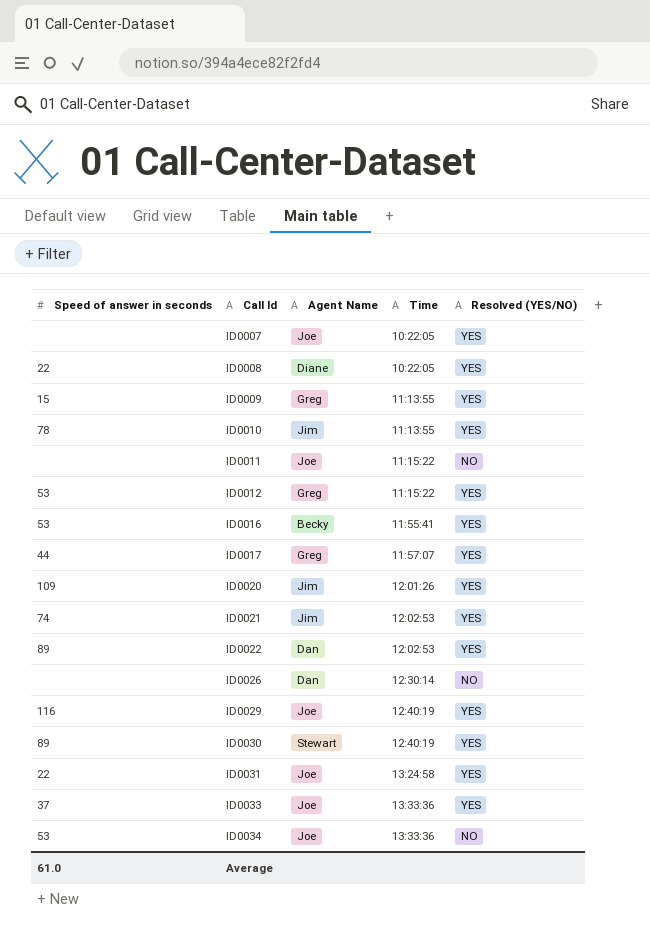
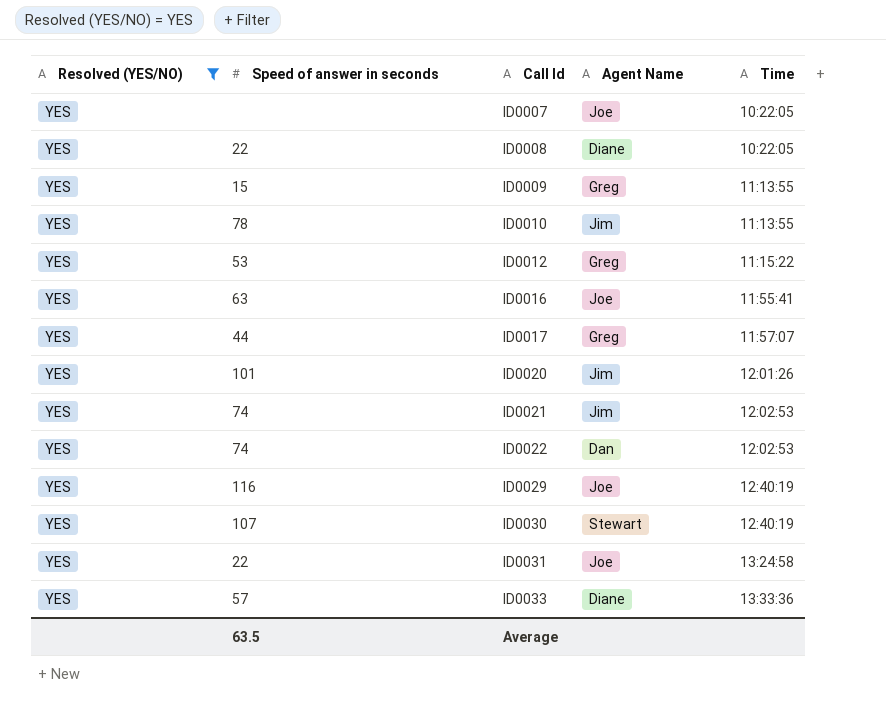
filter: none -> Resolved (YES/NO) = YES
column Resolved (YES/NO) | position: 5 -> 1
ID0016 | Speed of answer in seconds: 53 -> 63
ID0016 | Agent Name: Becky -> Joe
ID0020 | Speed of answer in seconds: 109 -> 101
ID0022 | Speed of answer in seconds: 89 -> 74
ID0030 | Speed of answer in seconds: 89 -> 107
ID0033 | Speed of answer in seconds: 37 -> 57
ID0033 | Agent Name: Joe -> Diane
Average | Speed of answer in seconds: 61.0 -> 63.5

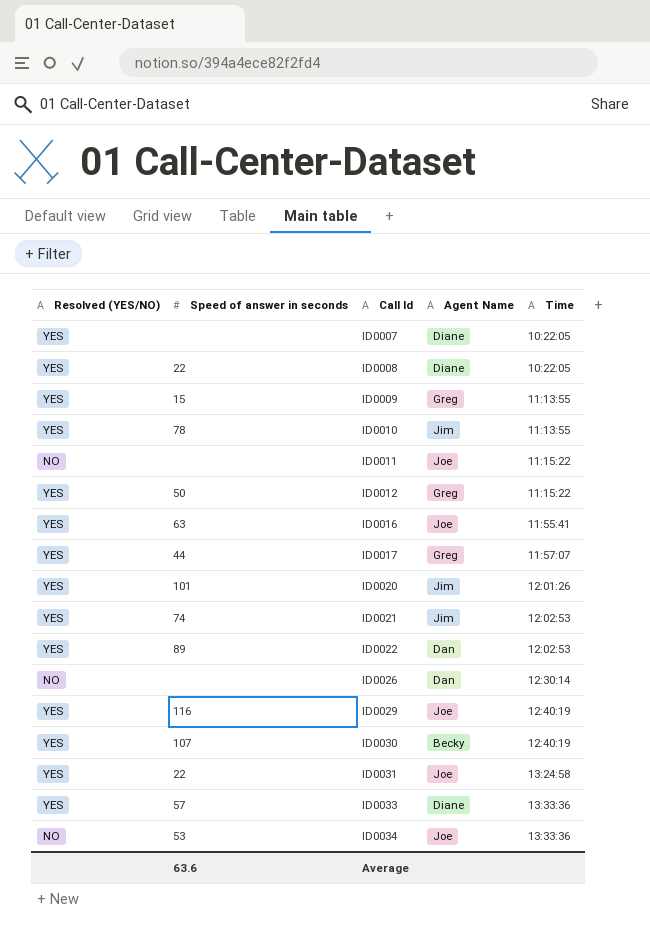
filter: Resolved (YES/NO) = YES -> none
ID0007 | Agent Name: Joe -> Diane
ID0012 | Speed of answer in seconds: 53 -> 50
ID0022 | Speed of answer in seconds: 74 -> 89
ID0030 | Agent Name: Stewart -> Becky
Average | Speed of answer in seconds: 63.5 -> 63.6

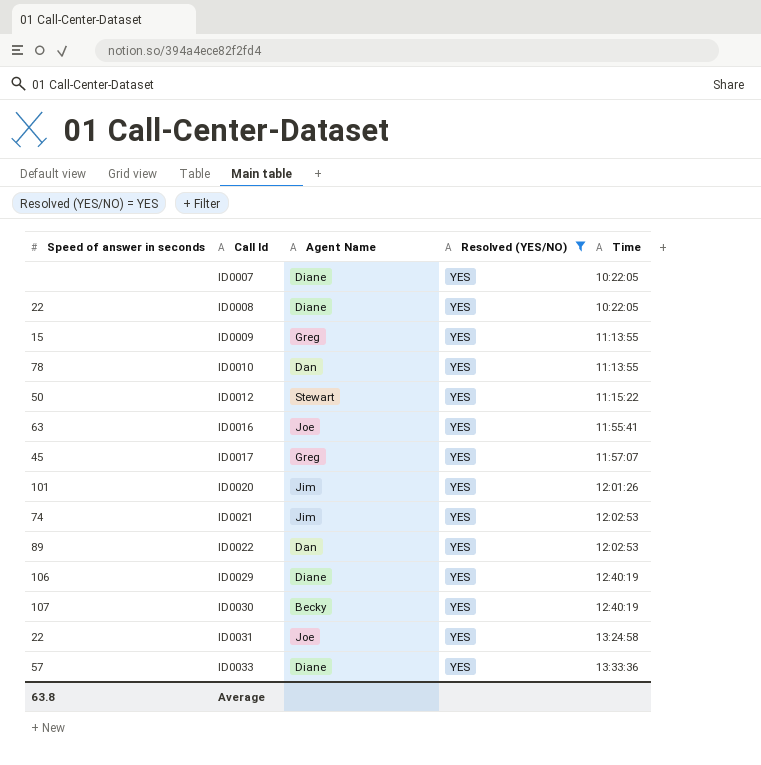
filter: none -> Resolved (YES/NO) = YES
column Resolved (YES/NO) | position: 1 -> 4
ID0010 | Agent Name: Jim -> Dan
ID0012 | Agent Name: Greg -> Stewart
ID0017 | Speed of answer in seconds: 44 -> 45
ID0029 | Speed of answer in seconds: 116 -> 106
ID0029 | Agent Name: Joe -> Diane
Average | Speed of answer in seconds: 63.6 -> 63.8

